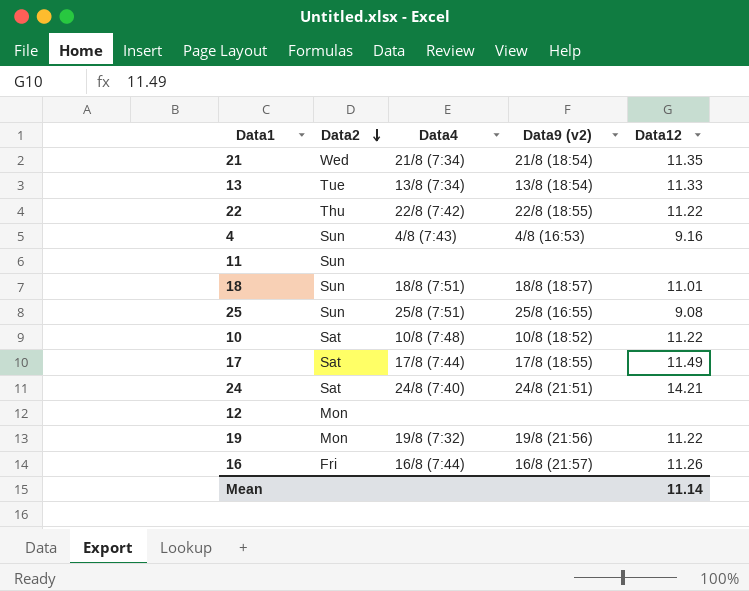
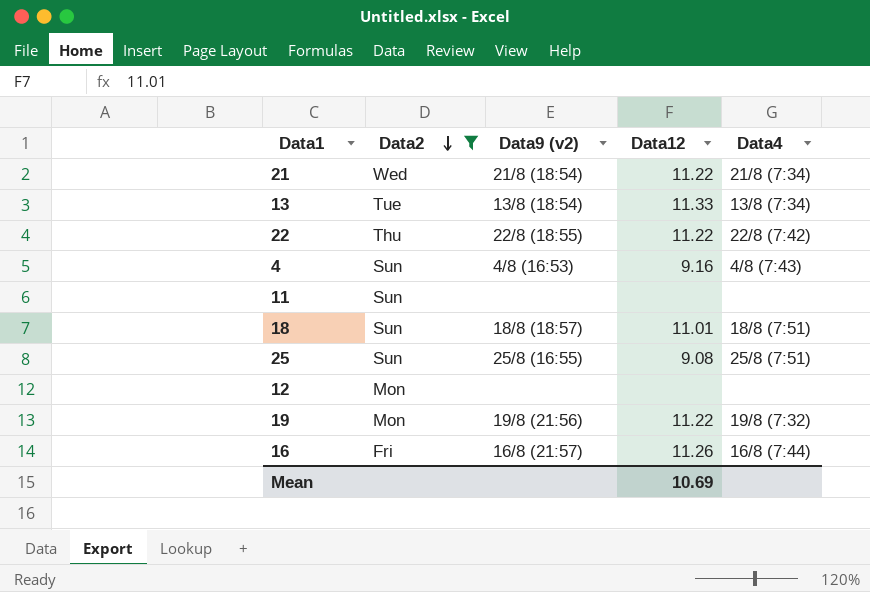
filter: none -> Data2 != Sat
column Data4 | position: 3 -> 5
21 | Data12: 11.35 -> 11.22
Mean | Data12: 11.14 -> 10.69

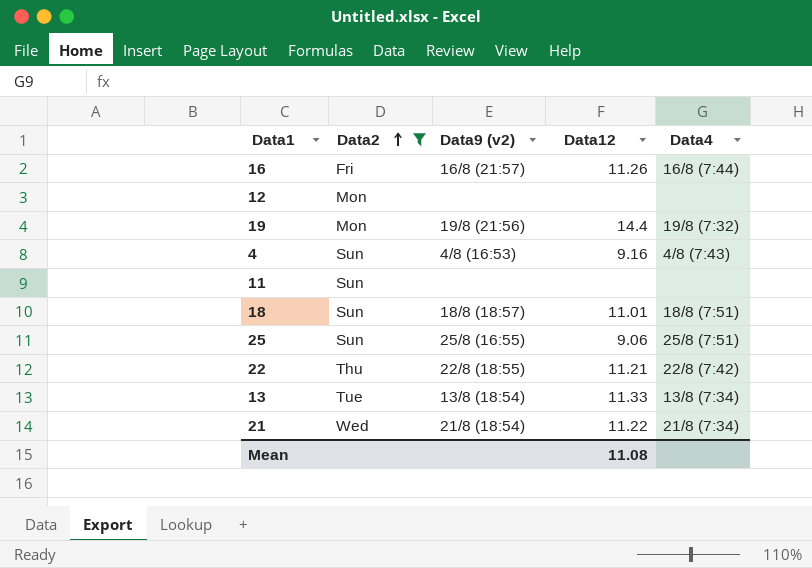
row order: Data2 descending -> Data2 ascending
19 | Data12: 11.22 -> 14.4
25 | Data12: 9.08 -> 9.06
22 | Data12: 11.22 -> 11.21
Mean | Data12: 10.69 -> 11.08

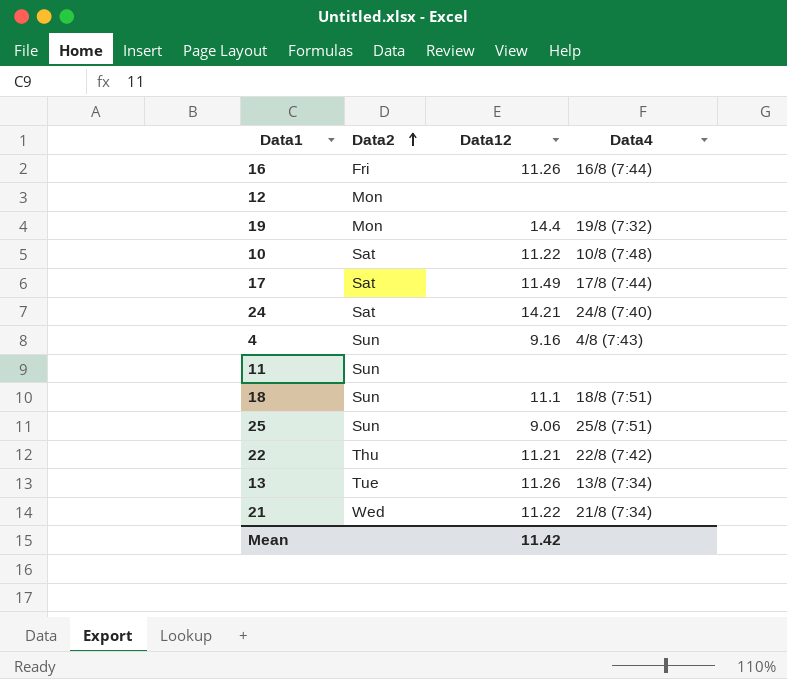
filter: Data2 != Sat -> none
column Data9 (v2) | position: 3 -> none
18 | Data12: 11.01 -> 11.1
13 | Data12: 11.33 -> 11.26
Mean | Data12: 11.08 -> 11.42

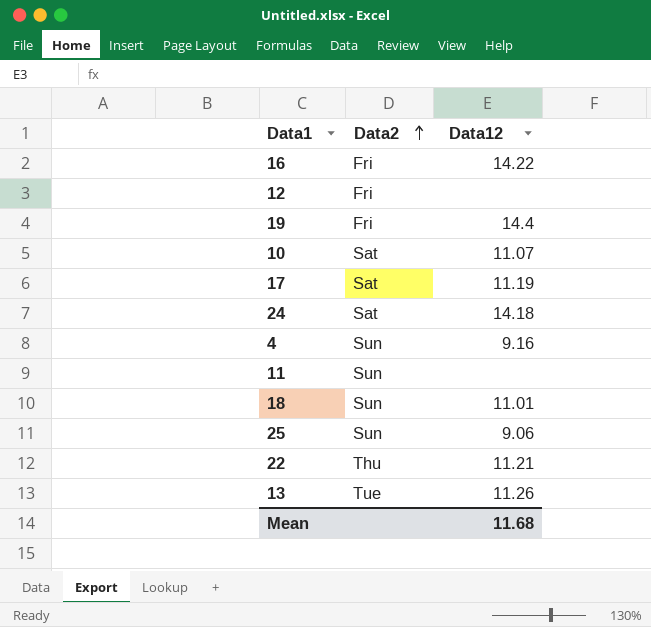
column Data4 | position: 4 -> none
row 21: Wed | 11.22 | 21/8 (7:34) -> none
16 | Data12: 11.26 -> 14.22
12 | Data2: Mon -> Fri
19 | Data2: Mon -> Fri
10 | Data12: 11.22 -> 11.07
17 | Data12: 11.49 -> 11.19
24 | Data12: 14.21 -> 14.18
18 | Data12: 11.1 -> 11.01
Mean | Data12: 11.42 -> 11.68

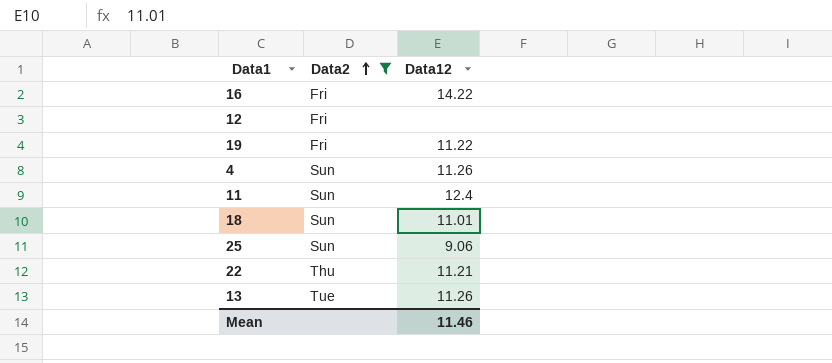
filter: none -> Data2 != Sat
19 | Data12: 14.4 -> 11.22
4 | Data12: 9.16 -> 11.26
11 | Data12: none -> 12.4
Mean | Data12: 11.68 -> 11.46

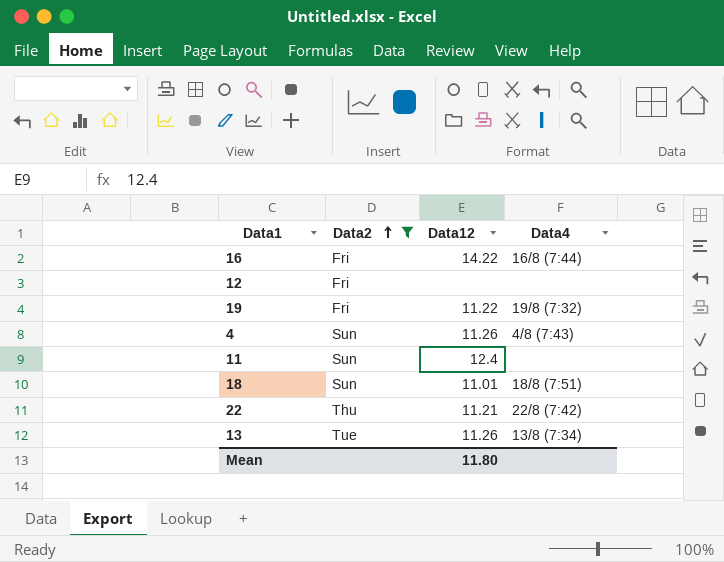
column Data4 | position: none -> 4
row 25: Sun | 9.06 -> none
Mean | Data12: 11.46 -> 11.80

